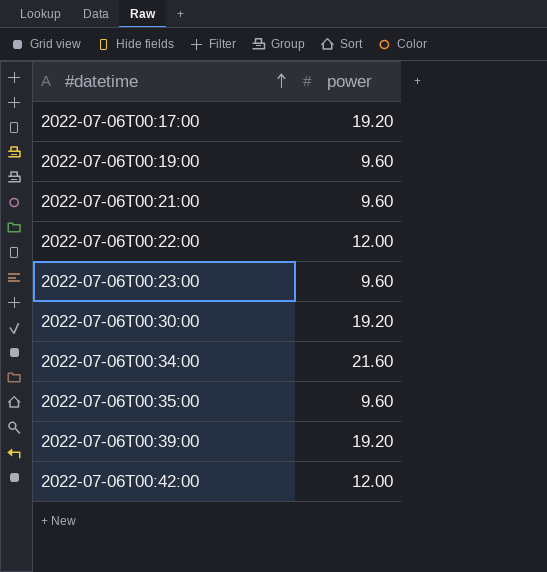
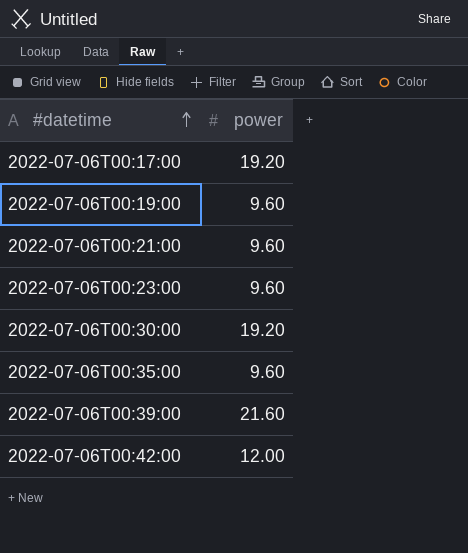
row 2022-07-06T00:22:00: 12.00 -> none
row 2022-07-06T00:34:00: 21.60 -> none
2022-07-06T00:39:00 | power: 19.20 -> 21.60

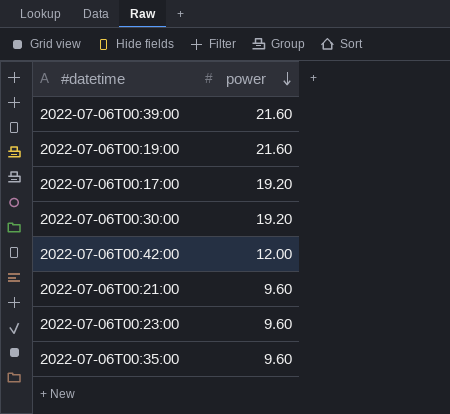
row order: #datetime ascending -> power descending
2022-07-06T00:19:00 | power: 9.60 -> 21.60

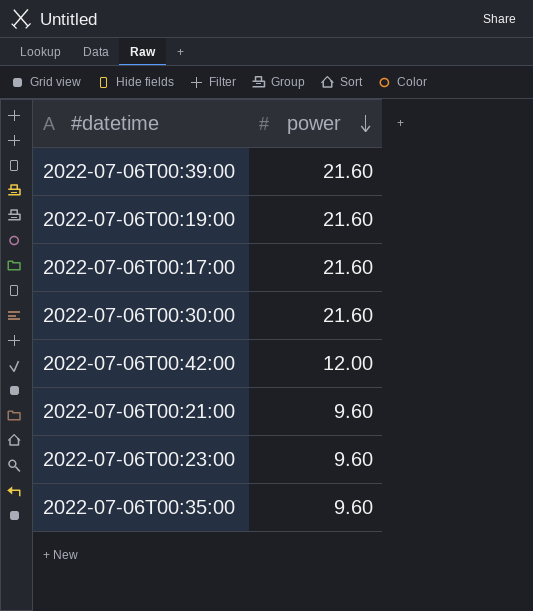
2022-07-06T00:17:00 | power: 19.20 -> 21.60
2022-07-06T00:30:00 | power: 19.20 -> 21.60

